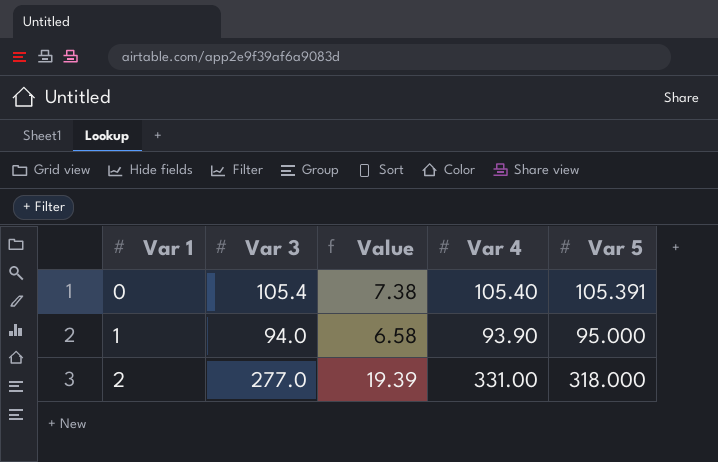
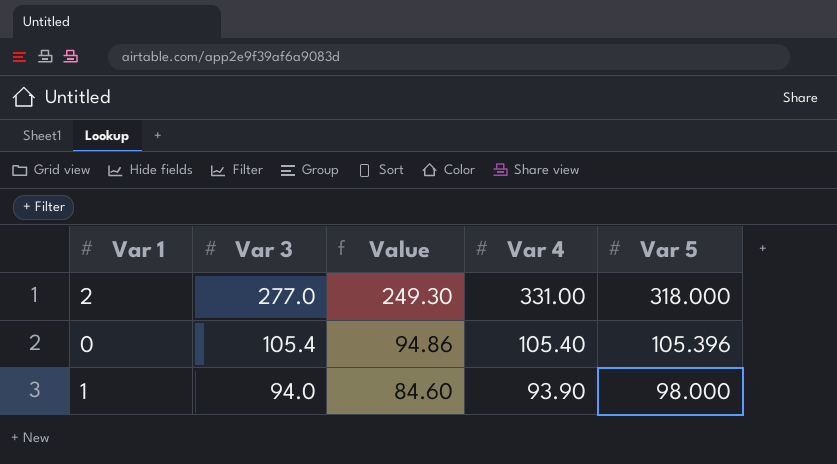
row order: Var 1 ascending -> Var 3 descending
column Value | formula: [Var 3] * 0.07 -> [Var 3] * 0.9
0 | Var 5: 105.391 -> 105.396
1 | Var 5: 95.000 -> 98.000

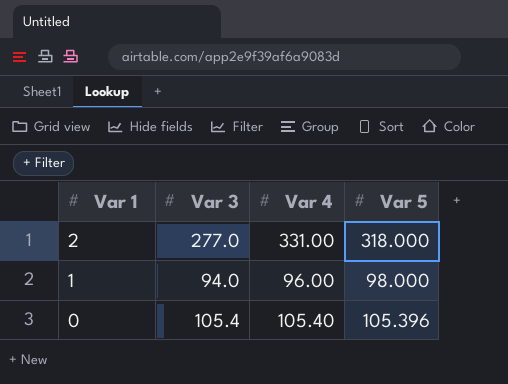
row order: Var 3 descending -> Var 1 descending
column Value | formula: [Var 3] * 0.9 -> none
1 | Var 4: 93.90 -> 96.00

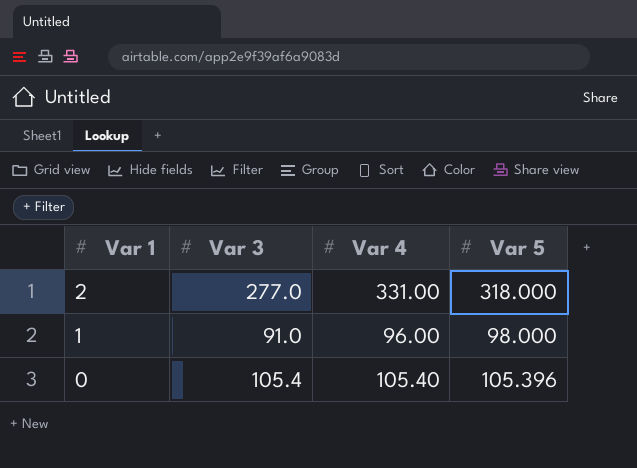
1 | Var 3: 94.0 -> 91.0

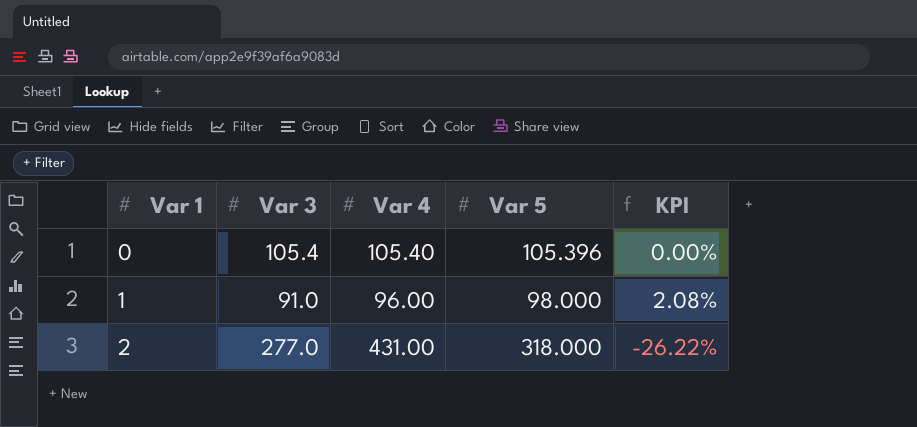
row order: Var 1 descending -> Var 1 ascending
column KPI | formula: none -> ([Var 5] - [Var 4]) / [Var 4]
2 | Var 4: 331.00 -> 431.00

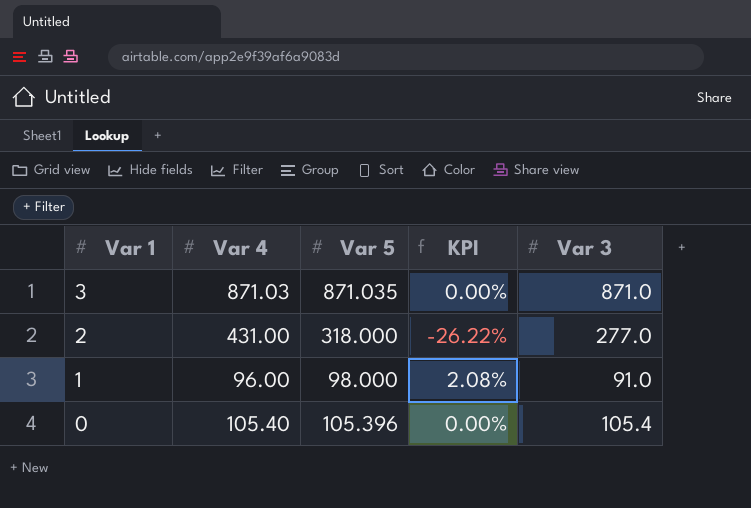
row order: Var 1 ascending -> Var 1 descending
column Var 3 | position: 2 -> 5
row 3: none -> 871.03 | 871.035 | 0.00% | 871.0

